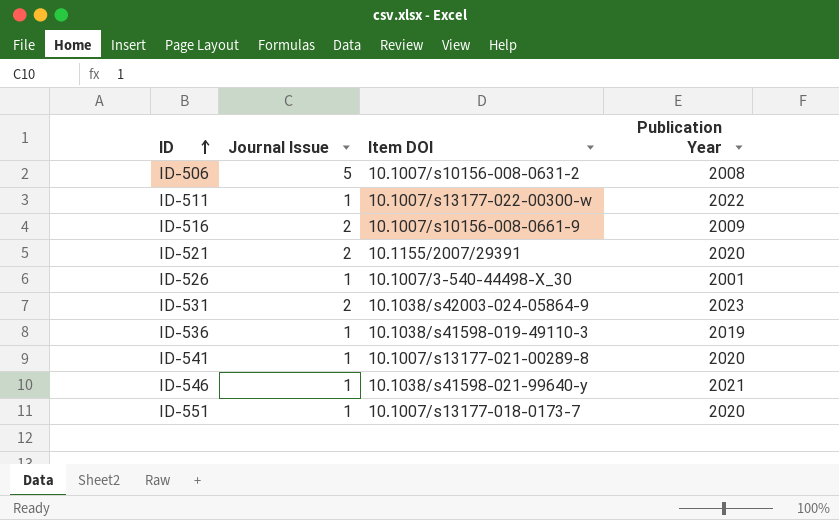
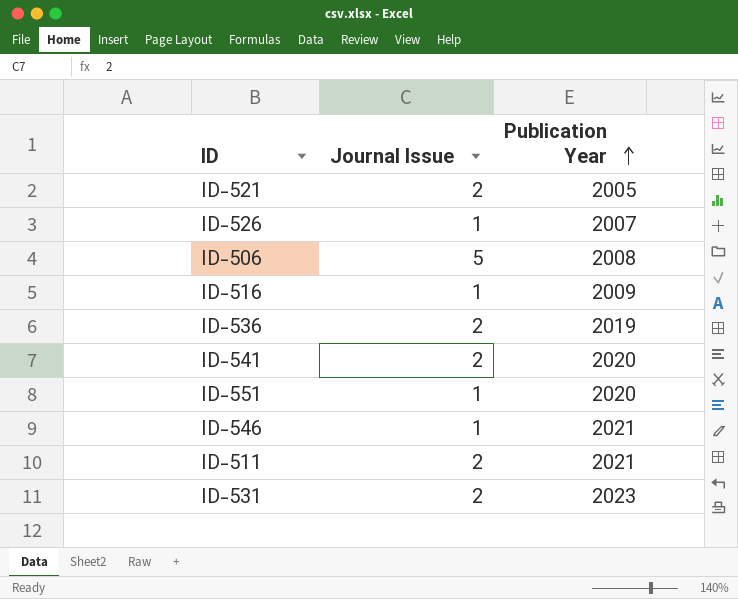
row order: ID ascending -> Publication Year ascending
column Item DOI | position: 3 -> none
ID-521 | Publication Year: 2020 -> 2005
ID-526 | Publication Year: 2001 -> 2007
ID-516 | Journal Issue: 2 -> 1
ID-536 | Journal Issue: 1 -> 2
ID-541 | Journal Issue: 1 -> 2
ID-511 | Journal Issue: 1 -> 2
ID-511 | Publication Year: 2022 -> 2021

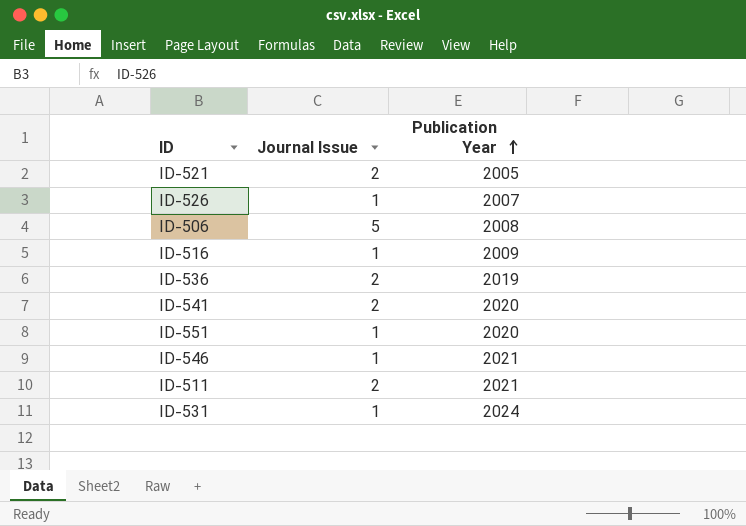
ID-531 | Journal Issue: 2 -> 1
ID-531 | Publication Year: 2023 -> 2024

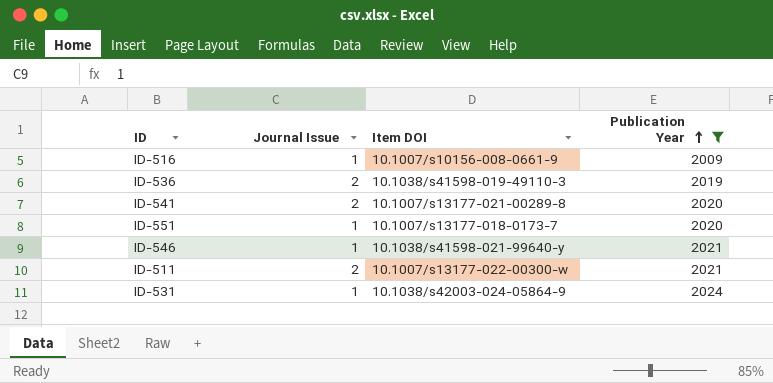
filter: none -> Publication Year >= 2009
column Item DOI | position: none -> 3

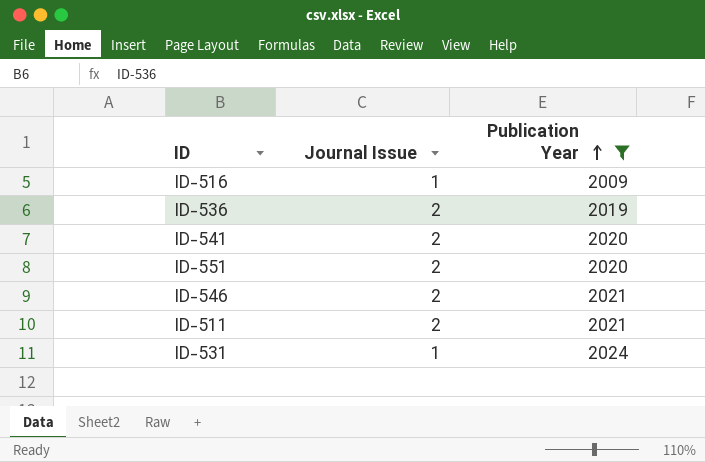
column Item DOI | position: 3 -> none
ID-551 | Journal Issue: 1 -> 2
ID-546 | Journal Issue: 1 -> 2

